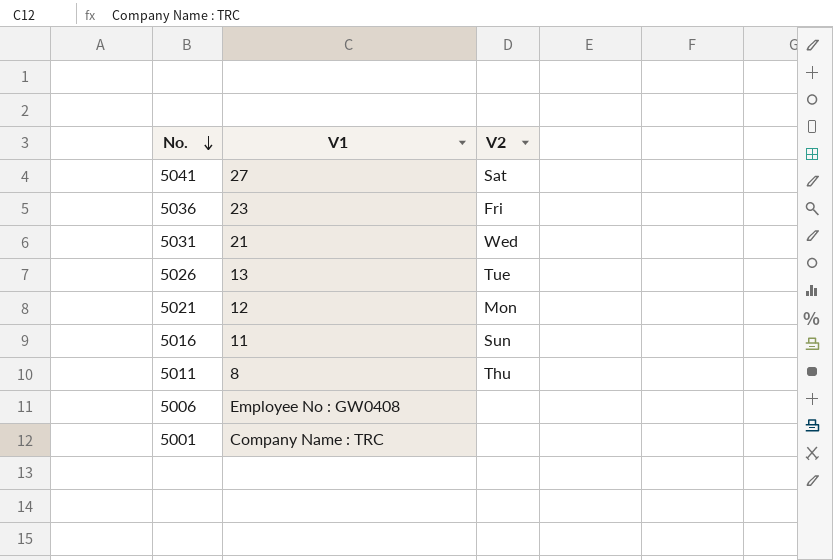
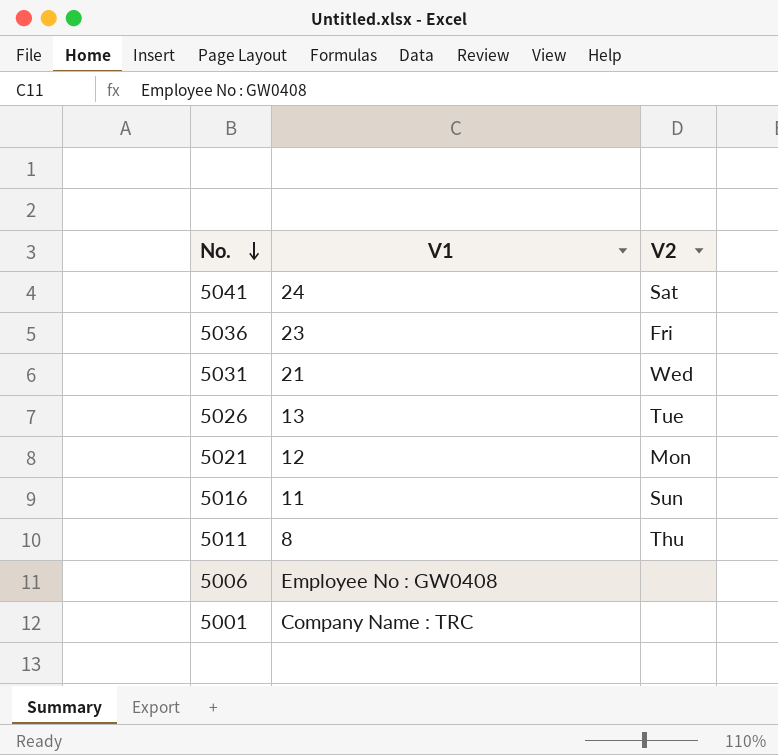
5041 | V1: 27 -> 24

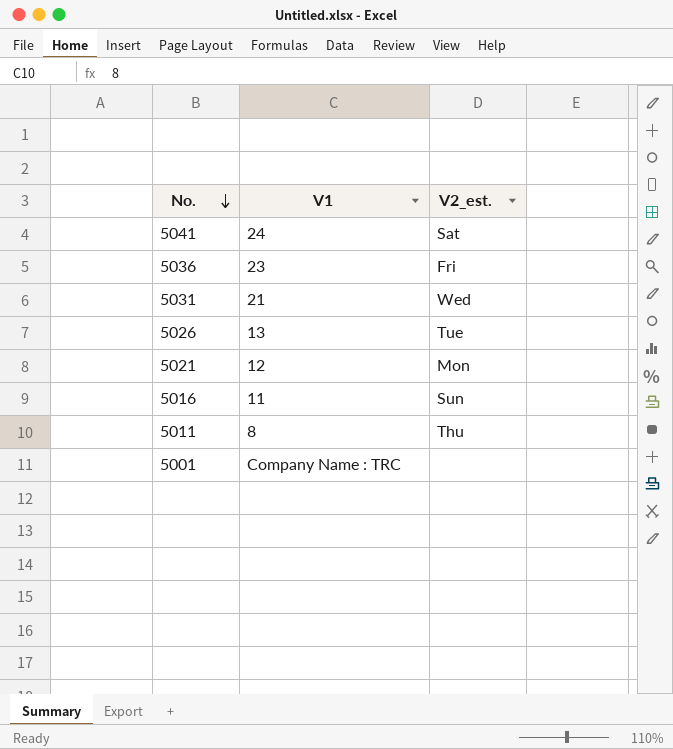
column name: V2 -> V2_est.
row 5006: Employee No : GW0408 | none -> none

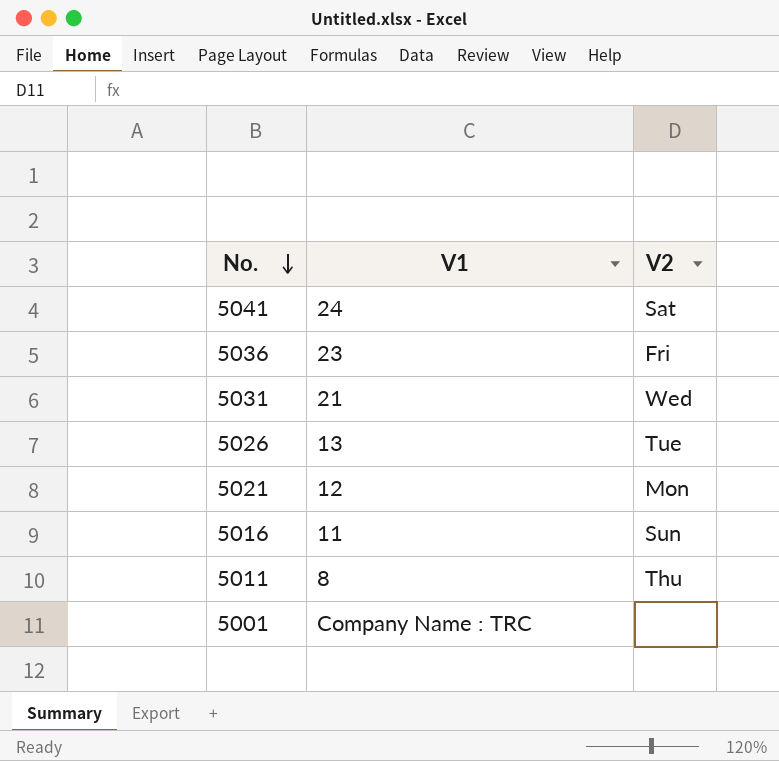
column name: V2_est. -> V2

